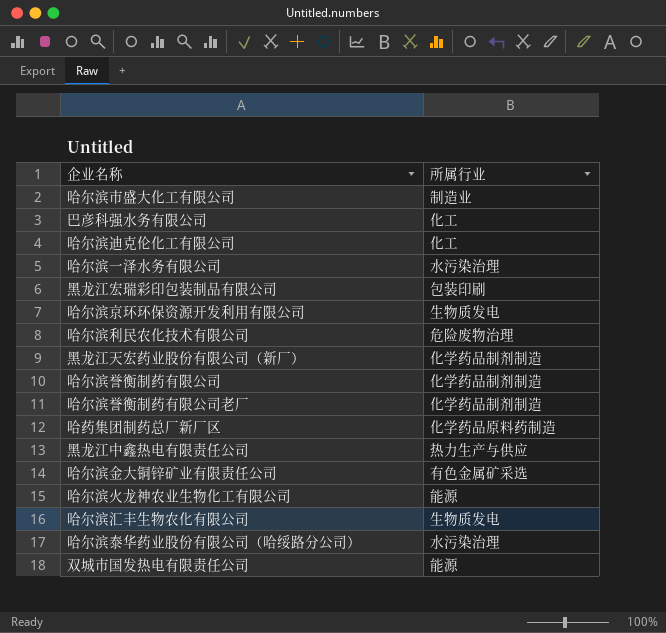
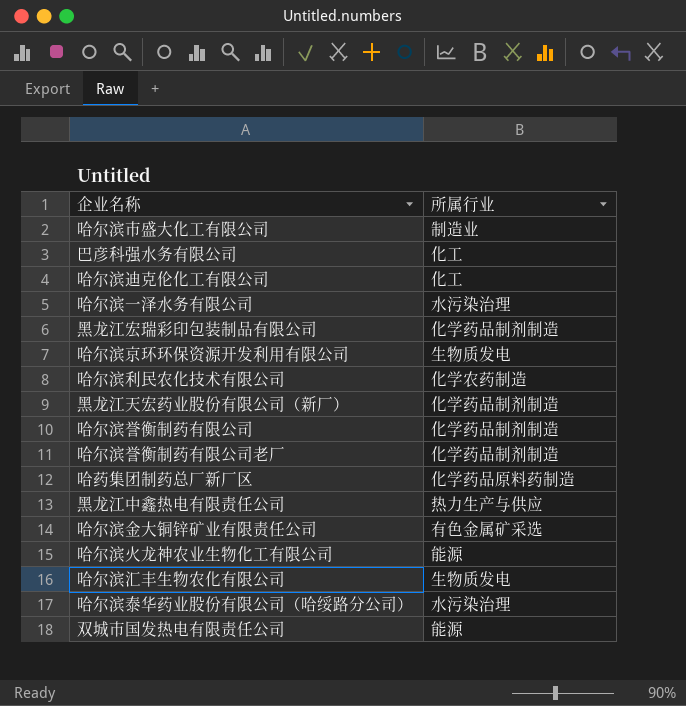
黑龙江宏瑞彩印包装制品有限公司 | 所属行业: 包装印刷 -> 化学药品制剂制造
哈尔滨利民农化技术有限公司 | 所属行业: 危险废物治理 -> 化学农药制造

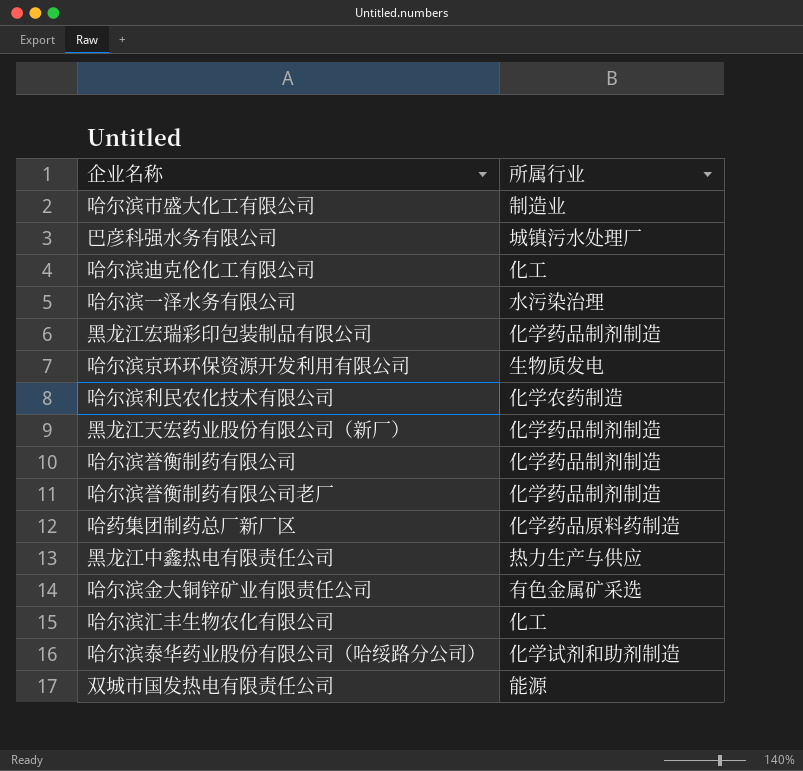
row 哈尔滨火龙神农业生物化工有限公司: 能源 -> none
巴彦科强水务有限公司 | 所属行业: 化工 -> 城镇污水处理厂
哈尔滨汇丰生物农化有限公司 | 所属行业: 生物质发电 -> 化工
哈尔滨泰华药业股份有限公司（哈绥路分公司） | 所属行业: 水污染治理 -> 化学试剂和助剂制造

